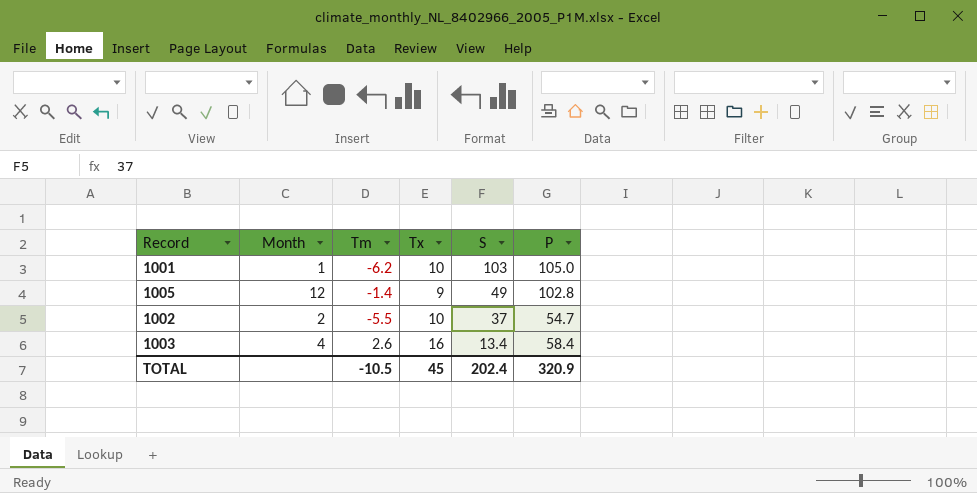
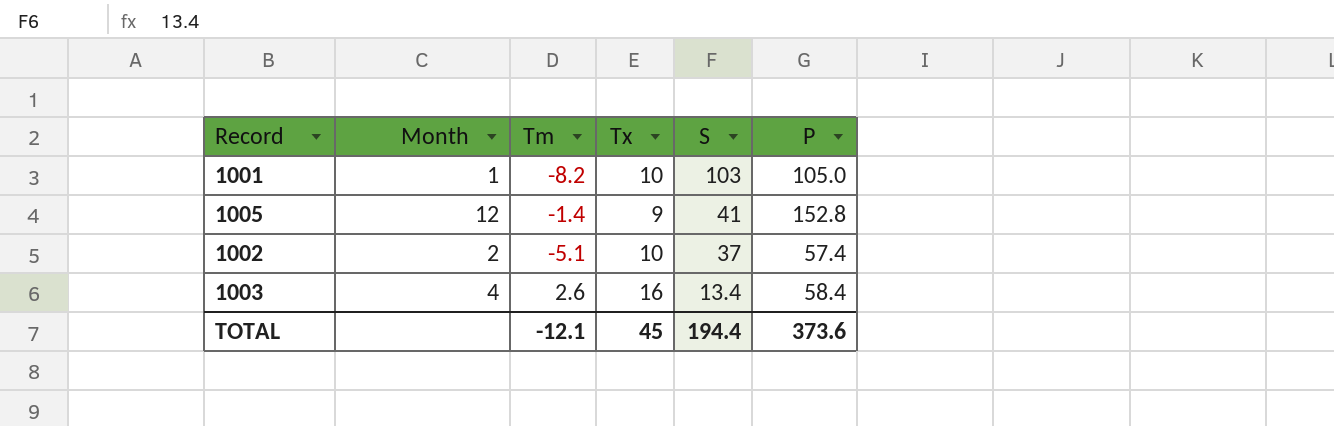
1001 | Tm: -6.2 -> -8.2
1005 | S: 49 -> 41
1005 | P: 102.8 -> 152.8
1002 | Tm: -5.5 -> -5.1
1002 | P: 54.7 -> 57.4
TOTAL | Tm: -10.5 -> -12.1
TOTAL | S: 202.4 -> 194.4
TOTAL | P: 320.9 -> 373.6

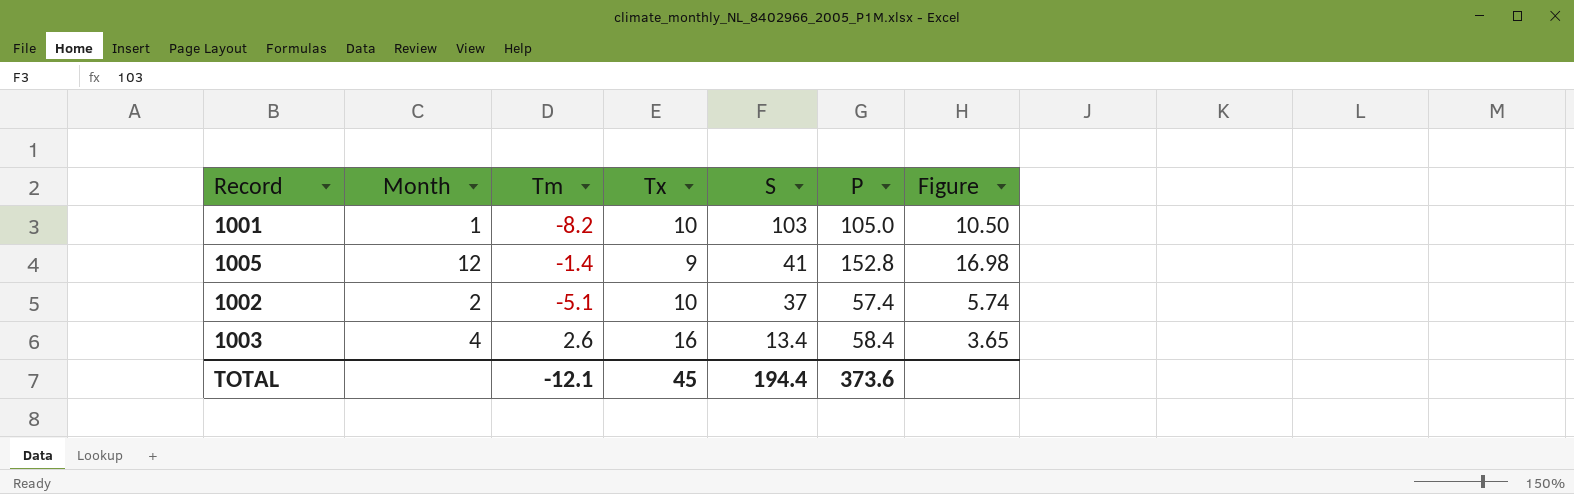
column Figure | formula: none -> [P] / [Tx]

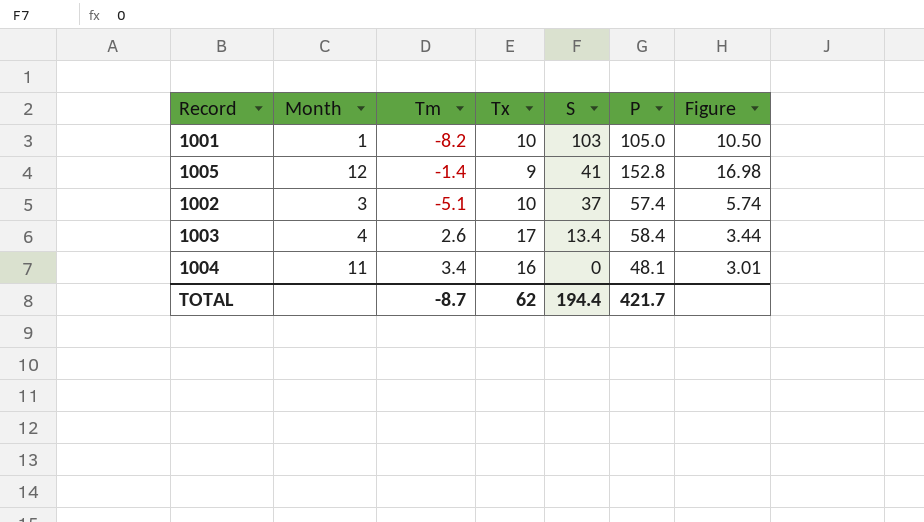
1002 | Month: 2 -> 3
1003 | Tx: 16 -> 17
1003 | Figure: 3.65 -> 3.44
row 1004: none -> 11 | 3.4 | 16 | 0 | 48.1 | 3.01
TOTAL | Tm: -12.1 -> -8.7
TOTAL | Tx: 45 -> 62
TOTAL | P: 373.6 -> 421.7

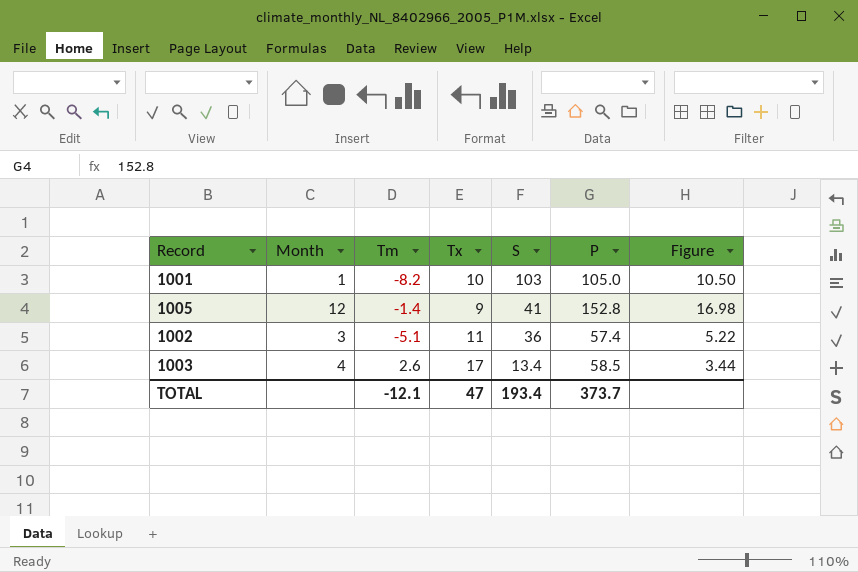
row 1004: 11 | 3.4 | 16 | 0 | 48.1 | 3.01 -> none
1002 | Tx: 10 -> 11
1002 | S: 37 -> 36
1002 | Figure: 5.74 -> 5.22
1003 | P: 58.4 -> 58.5
TOTAL | Tm: -8.7 -> -12.1
TOTAL | Tx: 62 -> 47
TOTAL | S: 194.4 -> 193.4
TOTAL | P: 421.7 -> 373.7

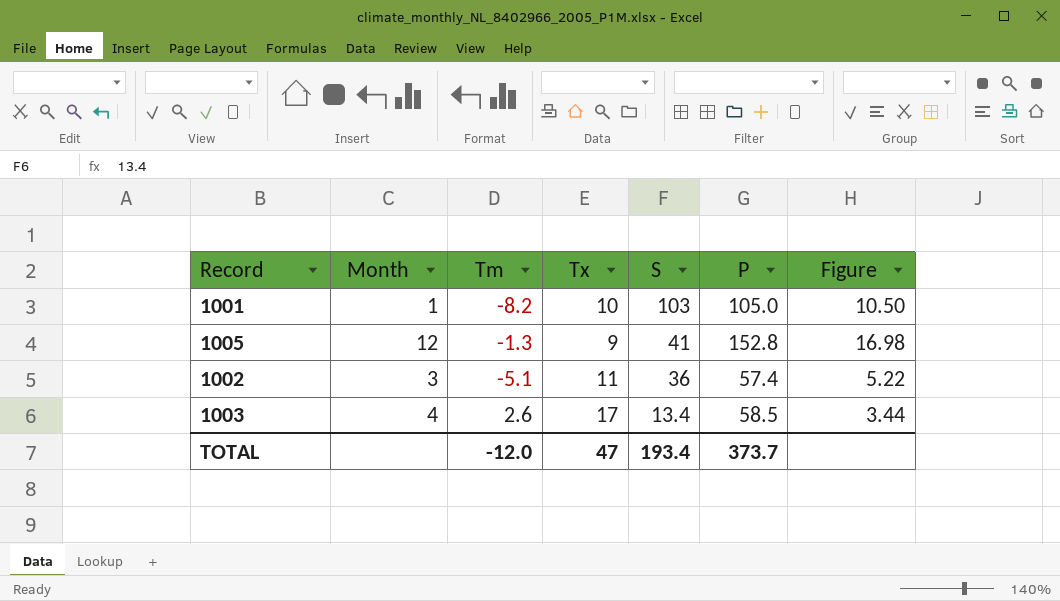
1005 | Tm: -1.4 -> -1.3
TOTAL | Tm: -12.1 -> -12.0

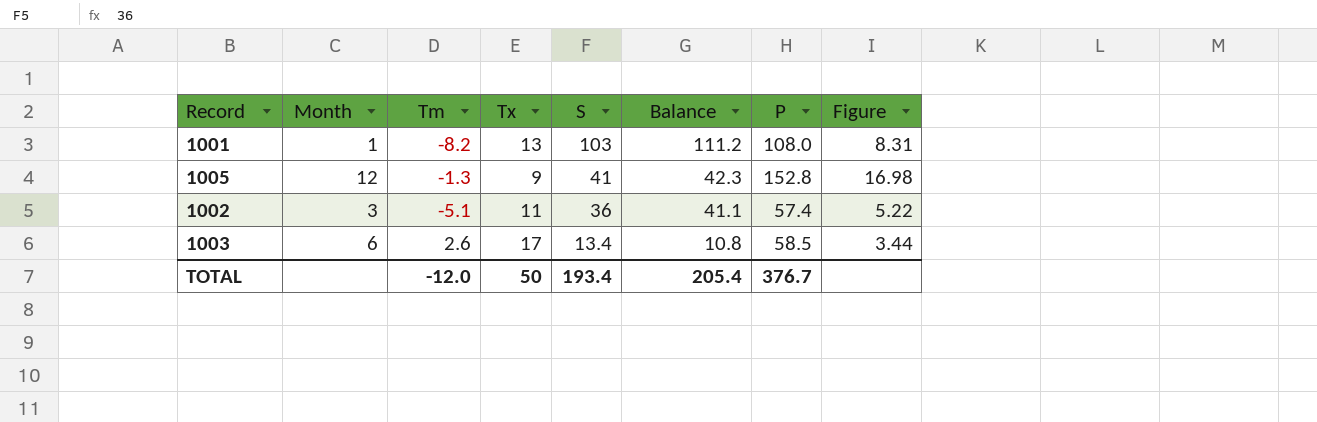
column Balance | formula: none -> [S] - [Tm]
1001 | Tx: 10 -> 13
1001 | P: 105.0 -> 108.0
1001 | Figure: 10.50 -> 8.31
1003 | Month: 4 -> 6
TOTAL | Tx: 47 -> 50
TOTAL | P: 373.7 -> 376.7

